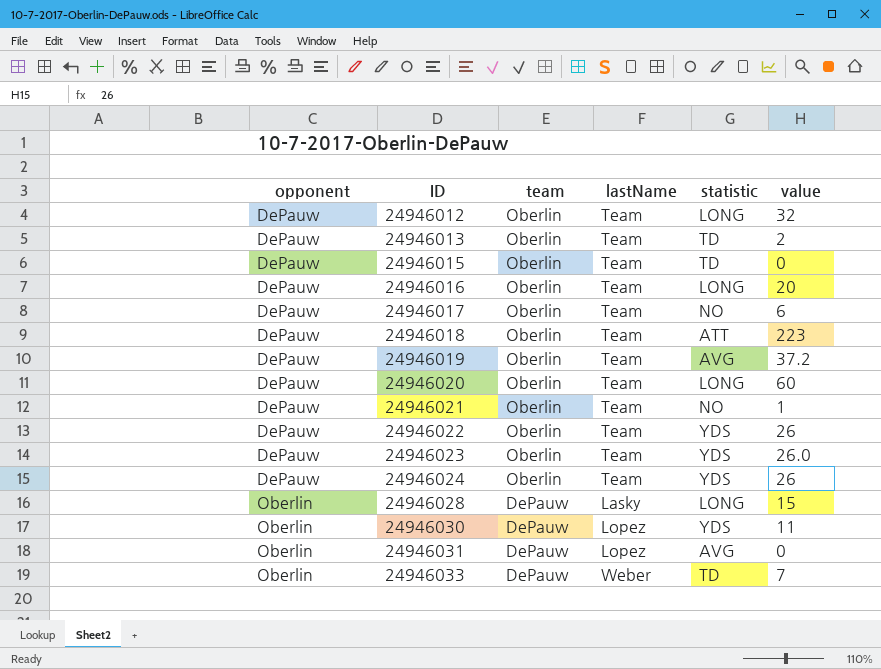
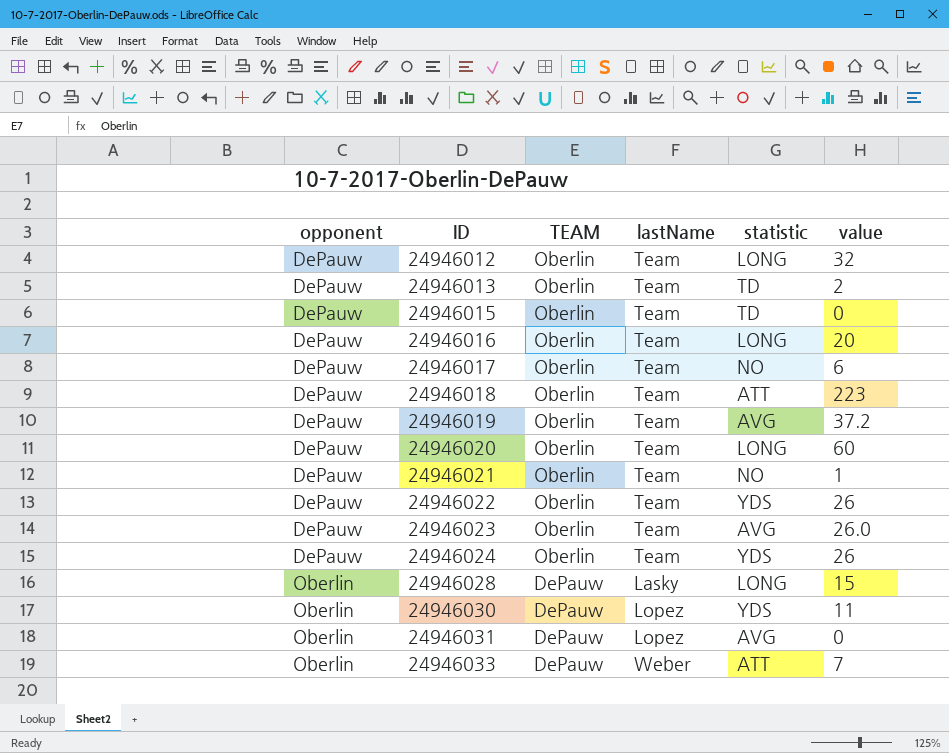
column name: team -> TEAM
24946023 | statistic: YDS -> AVG
24946033 | statistic: TD -> ATT

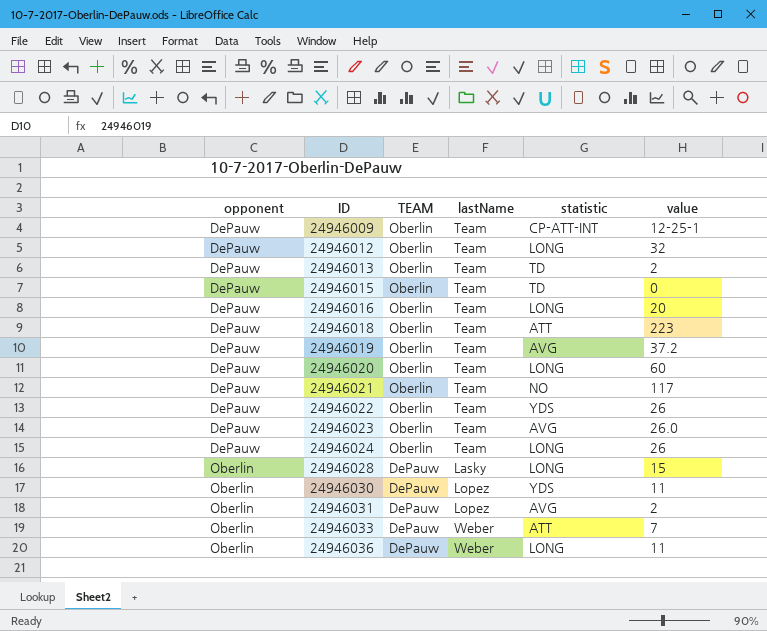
row 24946017: DePauw | Oberlin | Team | NO | 6 -> none
row 24946009: none -> DePauw | Oberlin | Team | CP-ATT-INT | 12-25-1
24946021 | value: 1 -> 117
24946024 | statistic: YDS -> LONG
24946031 | value: 0 -> 2
row 24946036: none -> Oberlin | DePauw | Weber | LONG | 11

